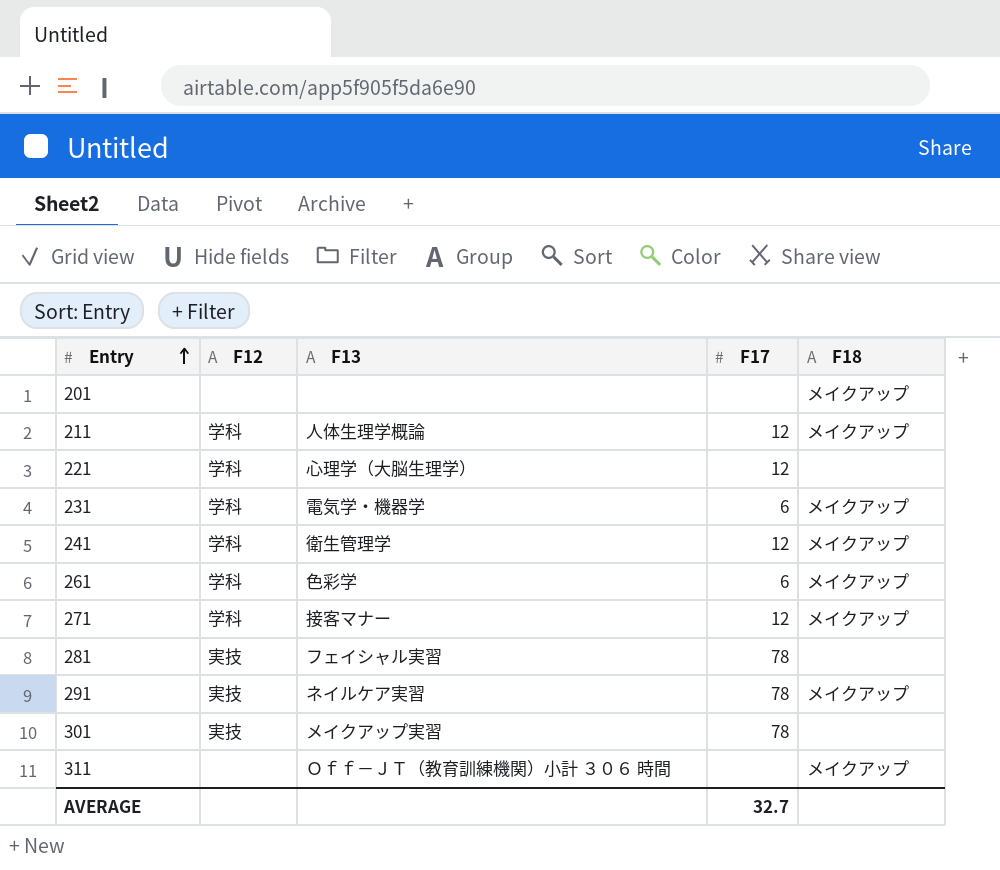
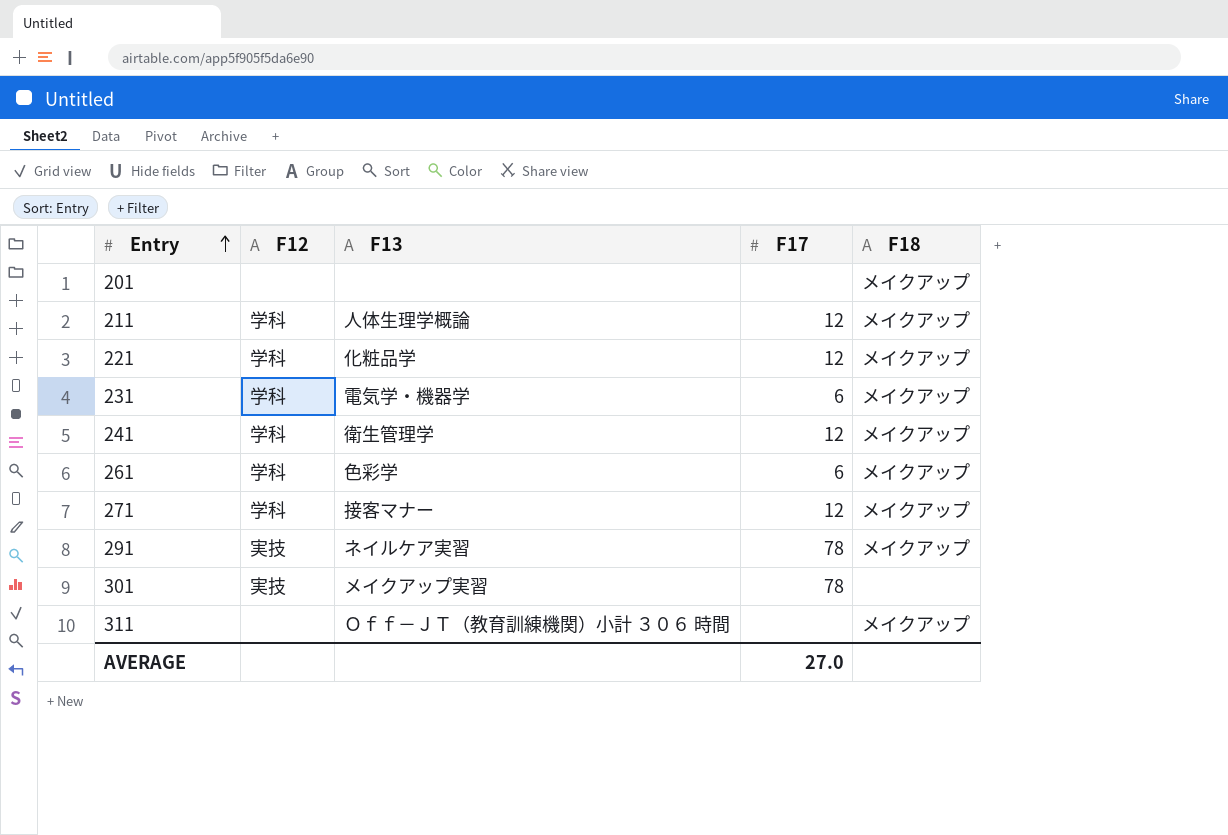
row 281: 実技 | フェイシャル実習 | 78 | none -> none
221 | F13: 心理学（大脳生理学） -> 化粧品学
221 | F18: none -> メイクアップ
AVERAGE | F17: 32.7 -> 27.0

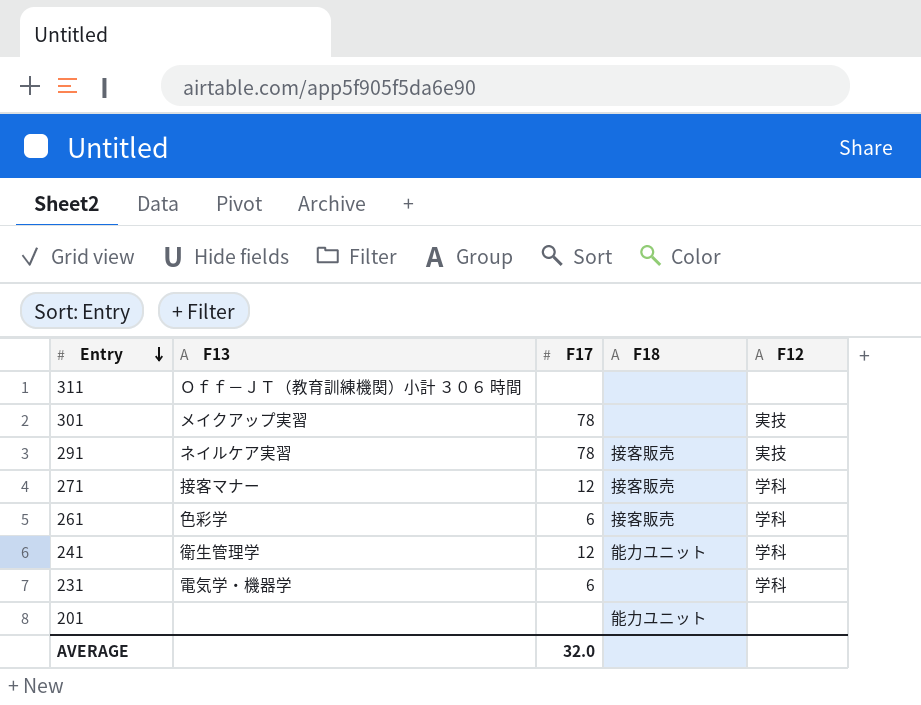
row order: Entry ascending -> Entry descending
column F12 | position: 2 -> 5
row 211: 学科 | 人体生理学概論 | 12 | メイクアップ -> none
row 221: 学科 | 化粧品学 | 12 | メイクアップ -> none
311 | F18: メイクアップ -> none
291 | F18: メイクアップ -> 接客販売
271 | F18: メイクアップ -> 接客販売
261 | F18: メイクアップ -> 接客販売
241 | F18: メイクアップ -> 能力ユニット
231 | F18: メイクアップ -> none
201 | F18: メイクアップ -> 能力ユニット
AVERAGE | F17: 27.0 -> 32.0

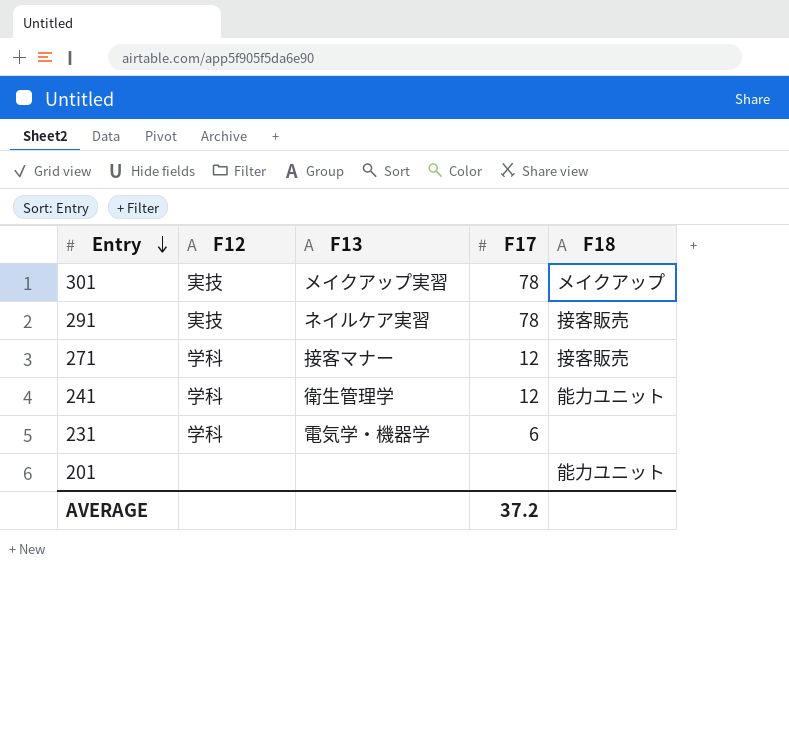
column F12 | position: 5 -> 2
row 311: Ｏｆｆ－ＪＴ（教育訓練機関）小計 ３０６ 時間 | none | none | none -> none
row 261: 色彩学 | 6 | 接客販売 | 学科 -> none
301 | F18: none -> メイクアップ
AVERAGE | F17: 32.0 -> 37.2

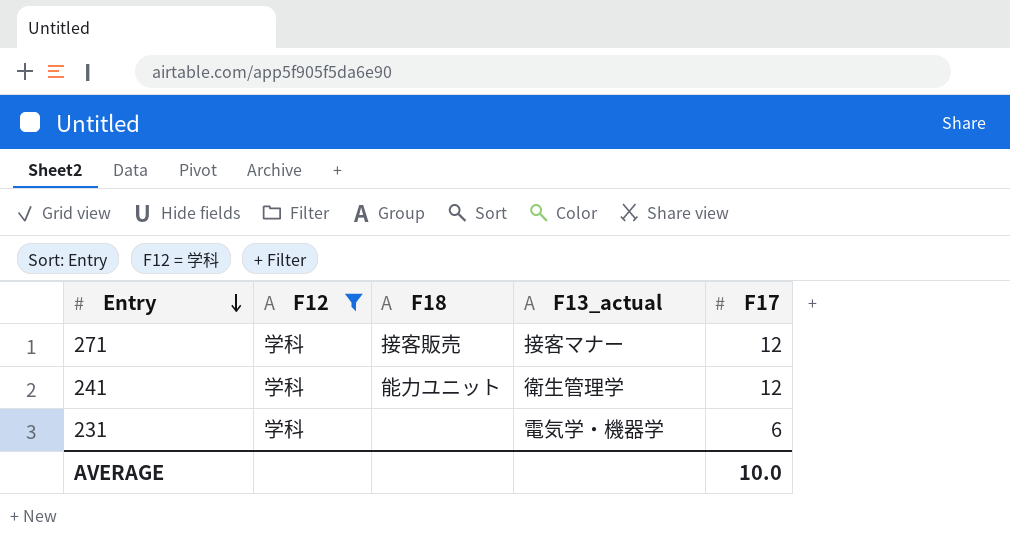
filter: none -> F12 = 学科
column F18 | position: 5 -> 3
column name: F13 -> F13_actual
AVERAGE | F17: 37.2 -> 10.0

